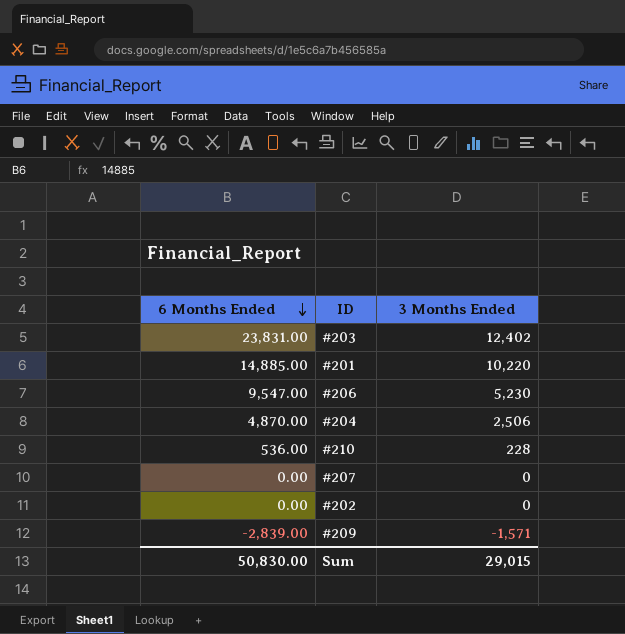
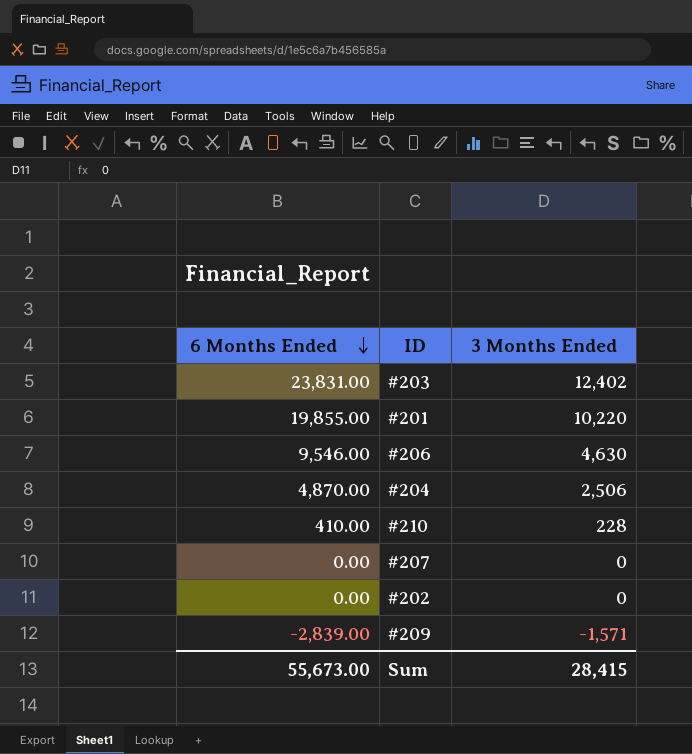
#201 | 6 Months Ended: 14,885.00 -> 19,855.00
#206 | 6 Months Ended: 9,547.00 -> 9,546.00
#206 | 3 Months Ended: 5,230 -> 4,630
#210 | 6 Months Ended: 536.00 -> 410.00
Sum | 6 Months Ended: 50,830.00 -> 55,673.00
Sum | 3 Months Ended: 29,015 -> 28,415

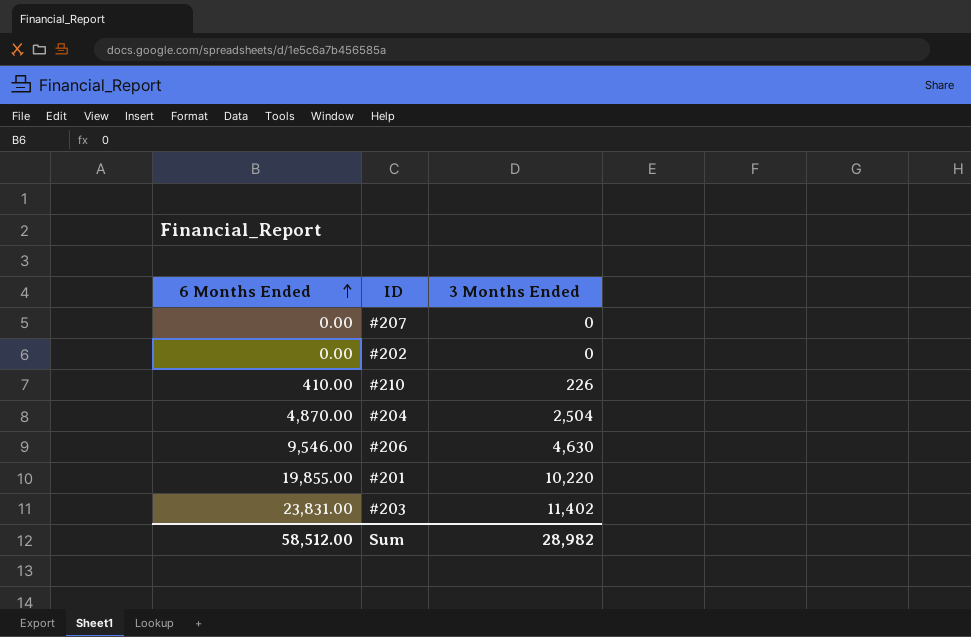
row order: 6 Months Ended descending -> 6 Months Ended ascending
row #209: -2,839.00 | -1,571 -> none
#210 | 3 Months Ended: 228 -> 226
#204 | 3 Months Ended: 2,506 -> 2,504
#203 | 3 Months Ended: 12,402 -> 11,402
Sum | 6 Months Ended: 55,673.00 -> 58,512.00
Sum | 3 Months Ended: 28,415 -> 28,982

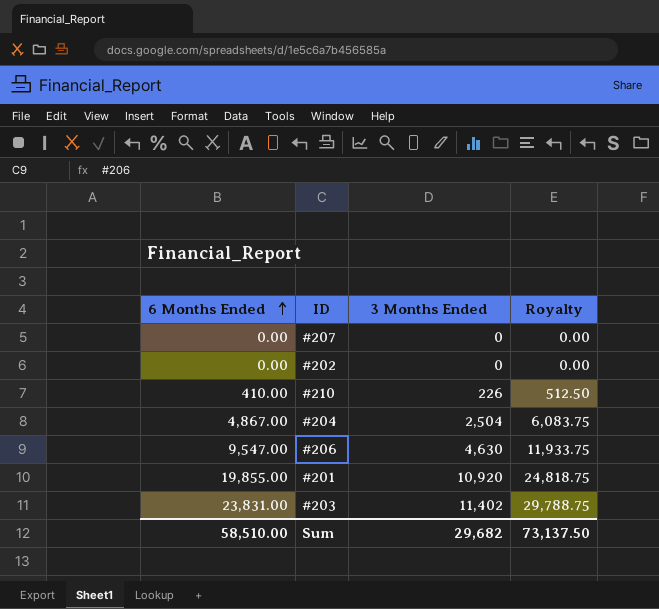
column Royalty | formula: none -> [6 Months Ended] * 1.25
#204 | 6 Months Ended: 4,870.00 -> 4,867.00
#206 | 6 Months Ended: 9,546.00 -> 9,547.00
#201 | 3 Months Ended: 10,220 -> 10,920
Sum | 6 Months Ended: 58,512.00 -> 58,510.00
Sum | 3 Months Ended: 28,982 -> 29,682

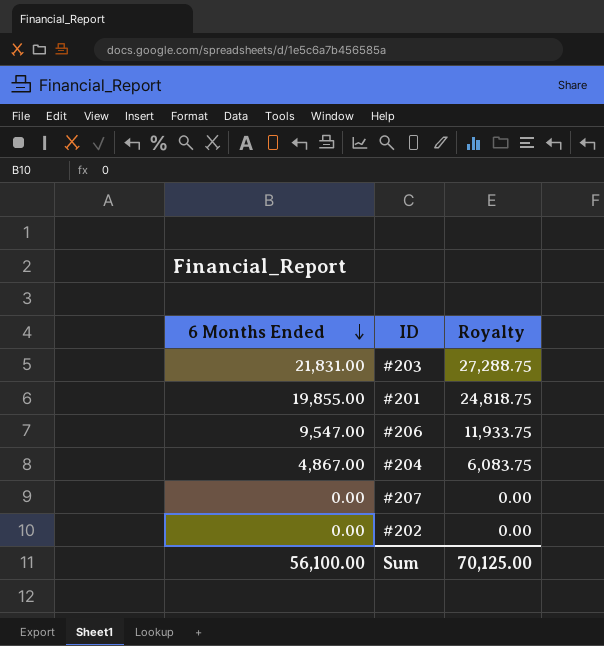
row order: 6 Months Ended ascending -> 6 Months Ended descending
column 3 Months Ended | position: 3 -> none
row #210: 410.00 | 226 | 512.50 -> none
#203 | 6 Months Ended: 23,831.00 -> 21,831.00
#203 | Royalty: 29,788.75 -> 27,288.75
Sum | 6 Months Ended: 58,510.00 -> 56,100.00
Sum | Royalty: 73,137.50 -> 70,125.00

